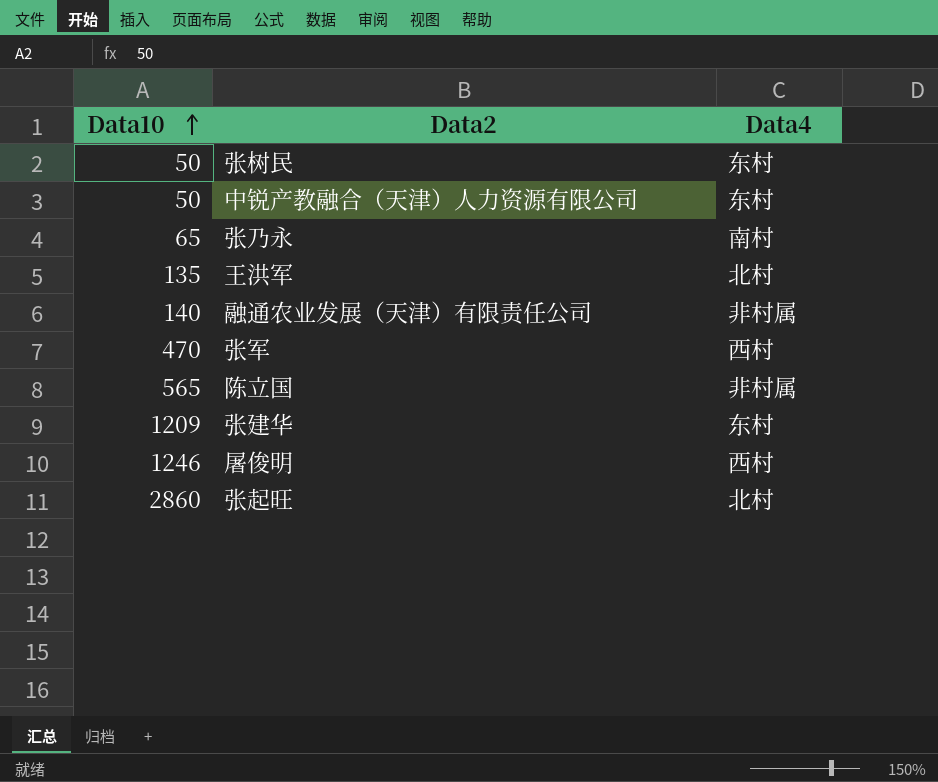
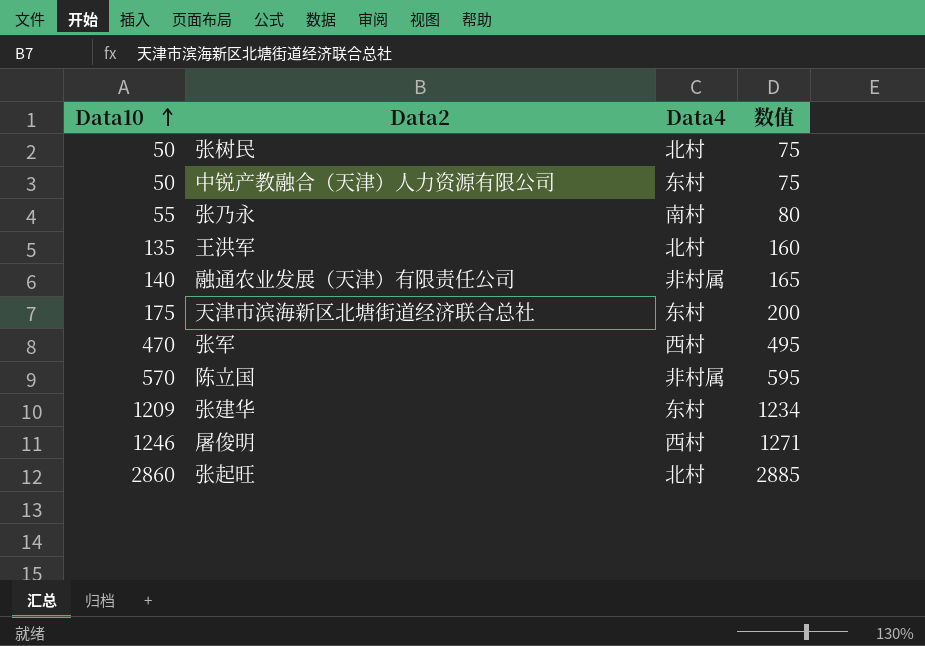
column 数值 | formula: none -> [Data10] + 25
张树民 | Data4: 东村 -> 北村
张乃永 | Data10: 65 -> 55
row 天津市滨海新区北塘街道经济联合总社: none -> 175 | 东村 | 200
陈立国 | Data10: 565 -> 570

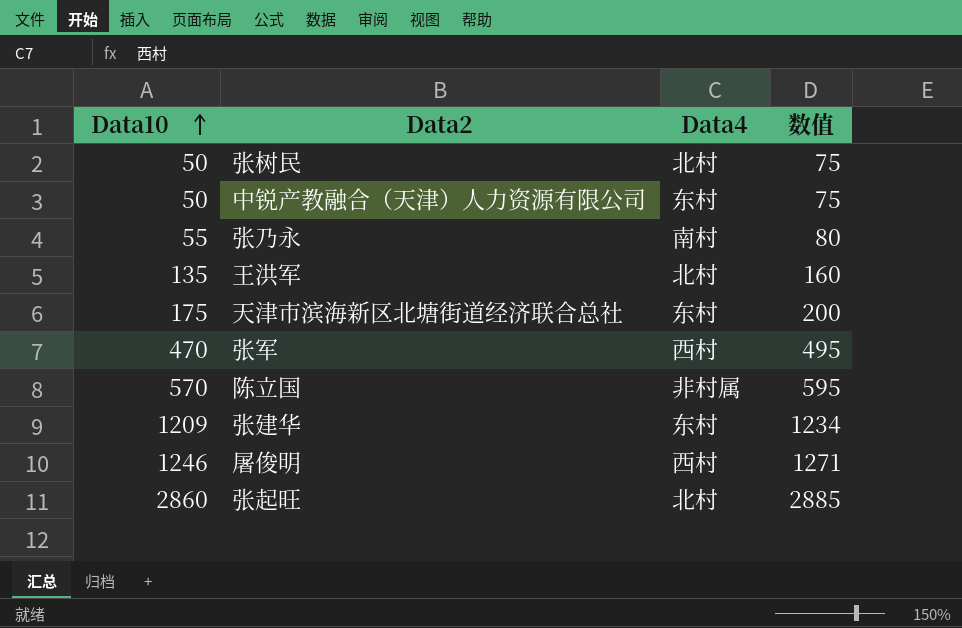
row 融通农业发展（天津）有限责任公司: 140 | 非村属 | 165 -> none

